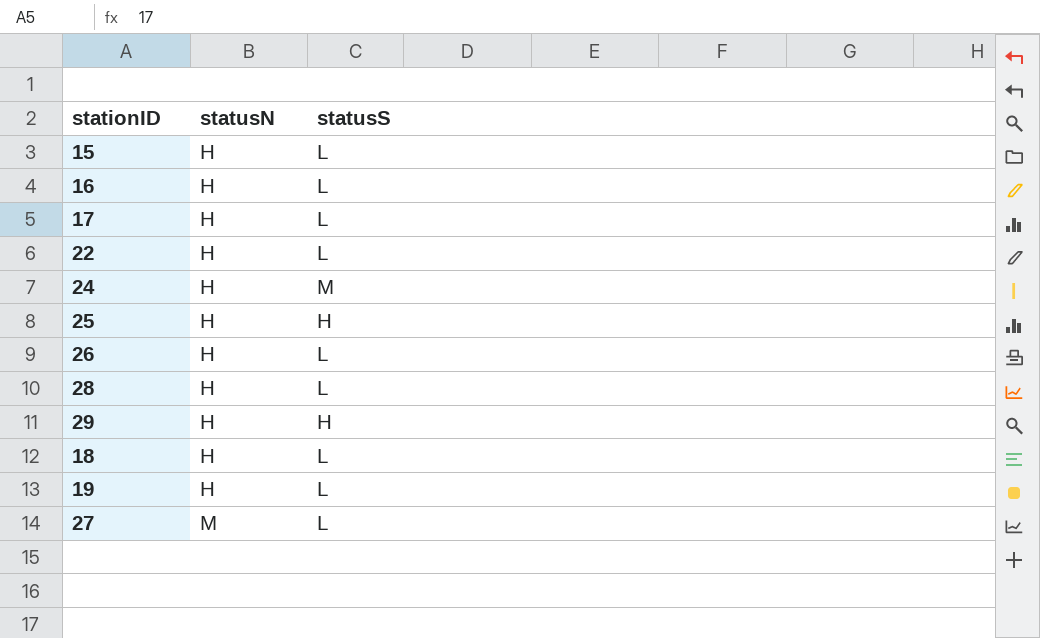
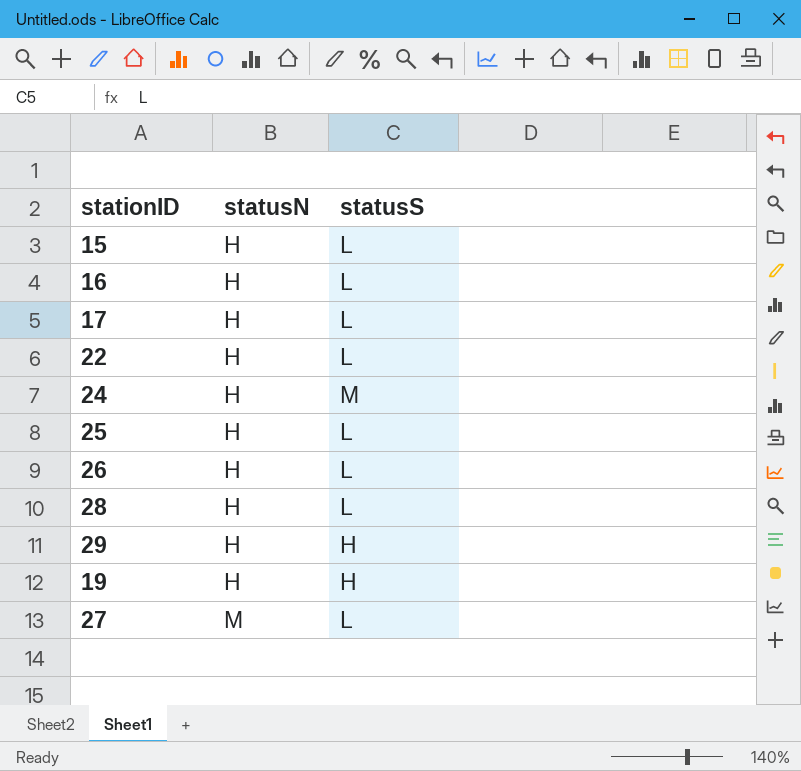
row 18: H | L -> none
25 | statusS: H -> L
19 | statusS: L -> H

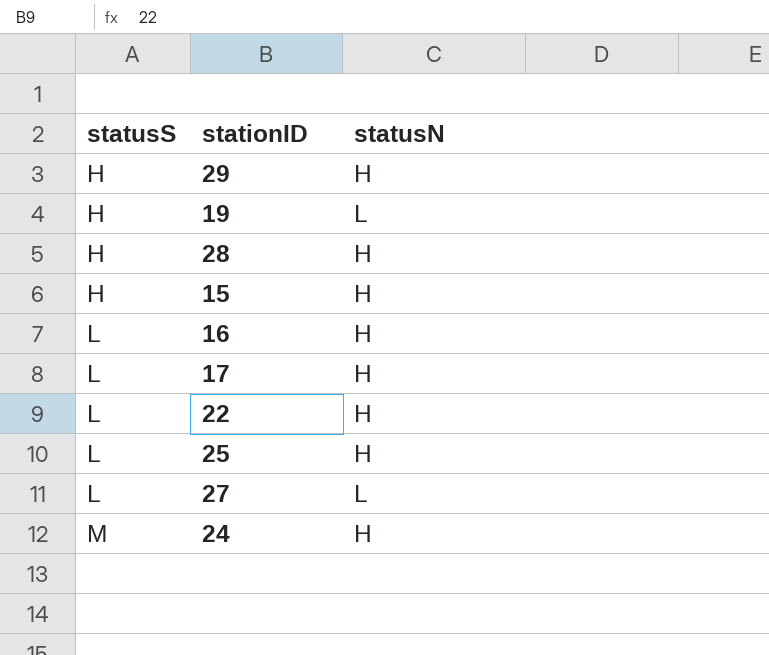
row order: statusN ascending -> statusS ascending
column statusS | position: 3 -> 1
row 26: H | L -> none
19 | statusN: H -> L
28 | statusS: L -> H
15 | statusS: L -> H
27 | statusN: M -> L

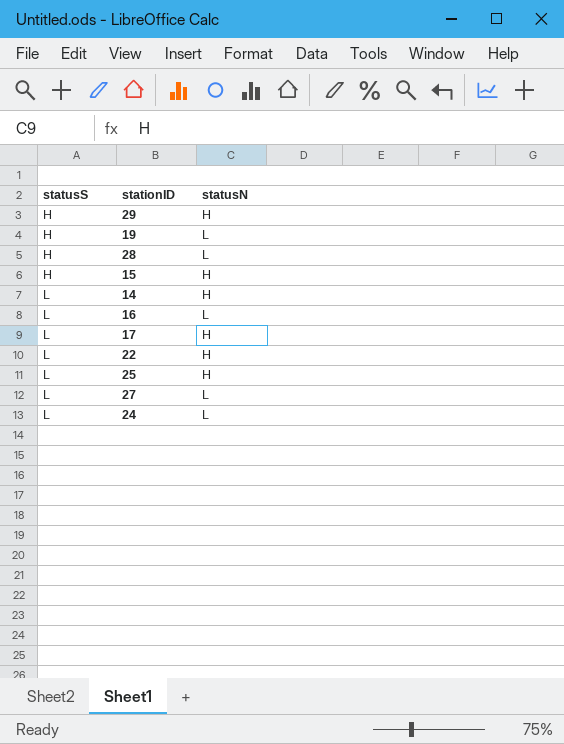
28 | statusN: H -> L
row 14: none -> L | H
16 | statusN: H -> L
24 | statusS: M -> L
24 | statusN: H -> L

